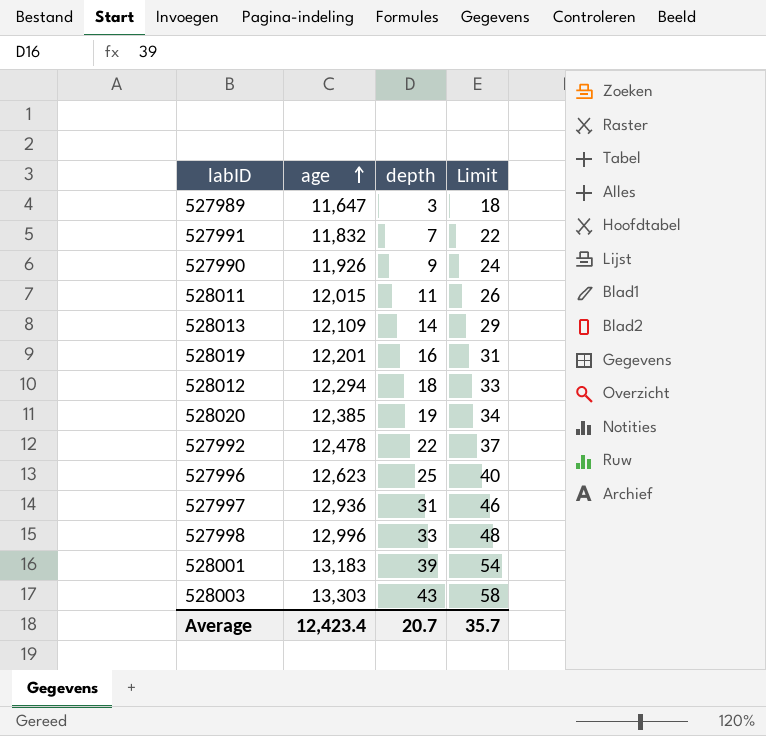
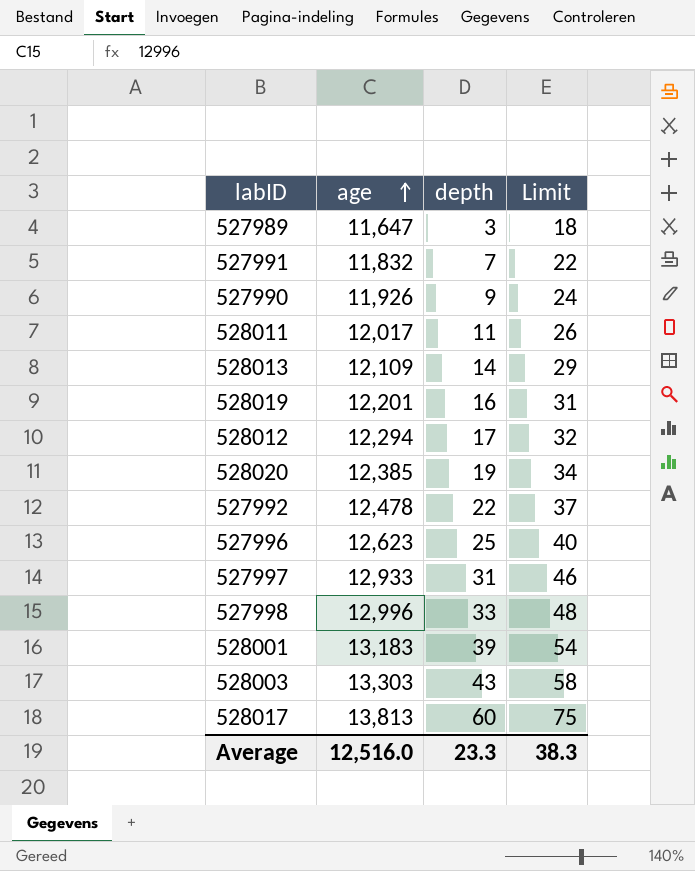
528011 | age: 12,015 -> 12,017
528012 | depth: 18 -> 17
528012 | Limit: 33 -> 32
527997 | age: 12,936 -> 12,933
row 528017: none -> 13,813 | 60 | 75
Average | age: 12,423.4 -> 12,516.0
Average | depth: 20.7 -> 23.3
Average | Limit: 35.7 -> 38.3

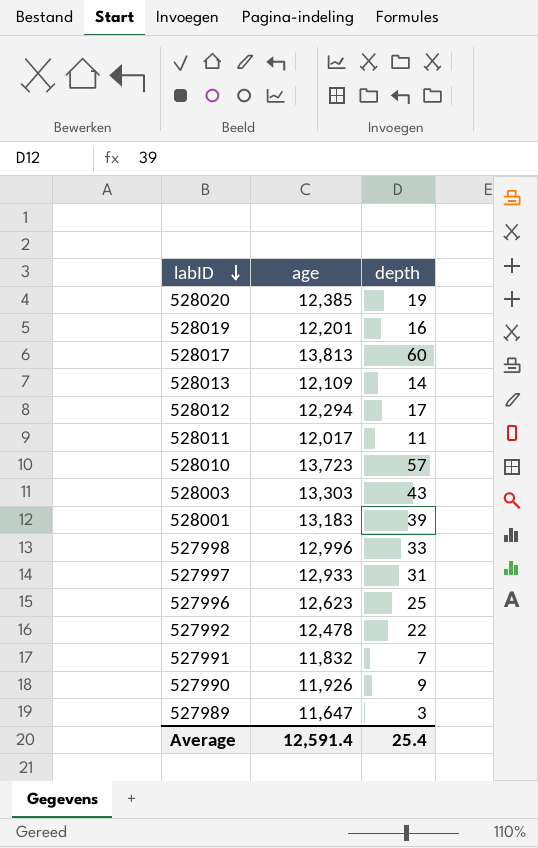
row order: age ascending -> labID descending
column Limit | formula: [depth] + 15 -> none
row 528010: none -> 13,723 | 57
Average | age: 12,516.0 -> 12,591.4
Average | depth: 23.3 -> 25.4

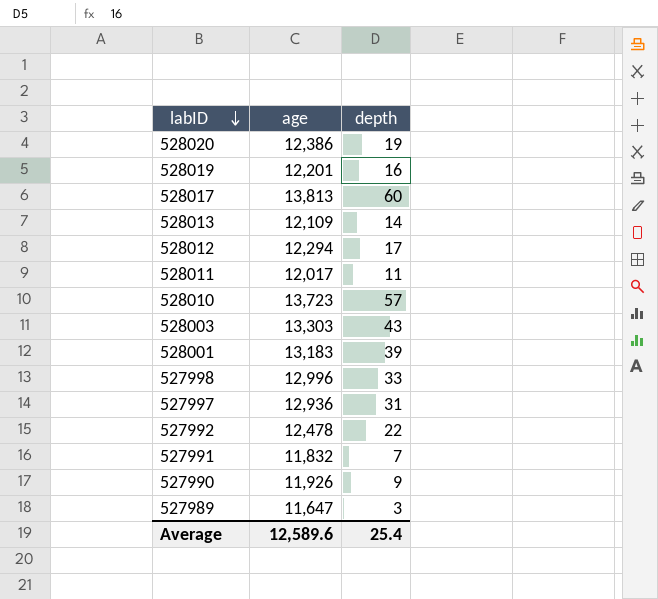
row 527996: 12,623 | 25 -> none
528020 | age: 12,385 -> 12,386
527997 | age: 12,933 -> 12,936
Average | age: 12,591.4 -> 12,589.6

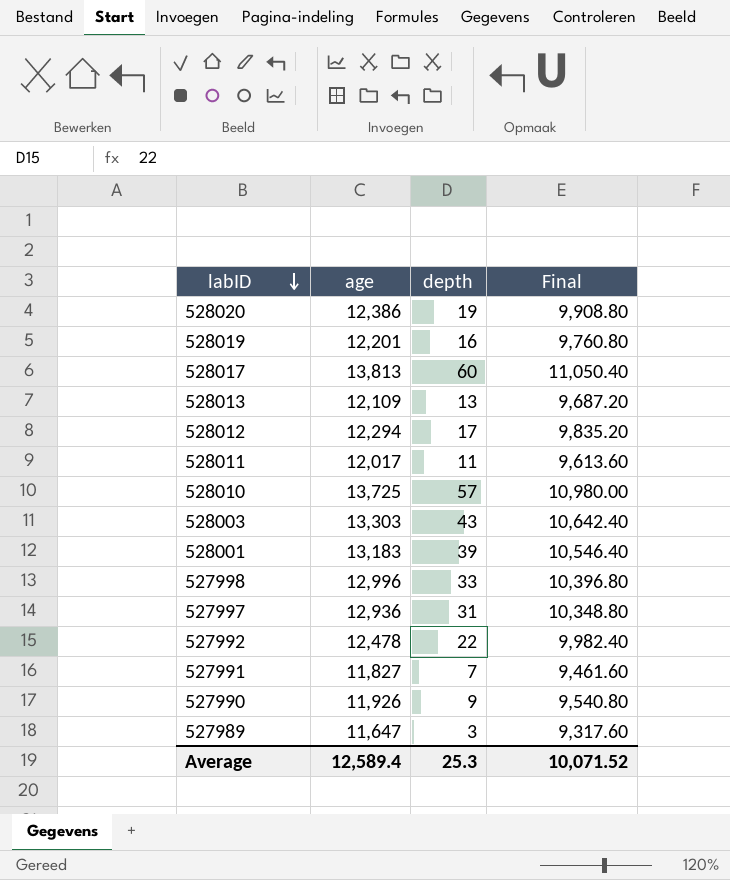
column Final | formula: none -> [age] * 0.8
528013 | depth: 14 -> 13
528010 | age: 13,723 -> 13,725
527991 | age: 11,832 -> 11,827
Average | age: 12,589.6 -> 12,589.4
Average | depth: 25.4 -> 25.3

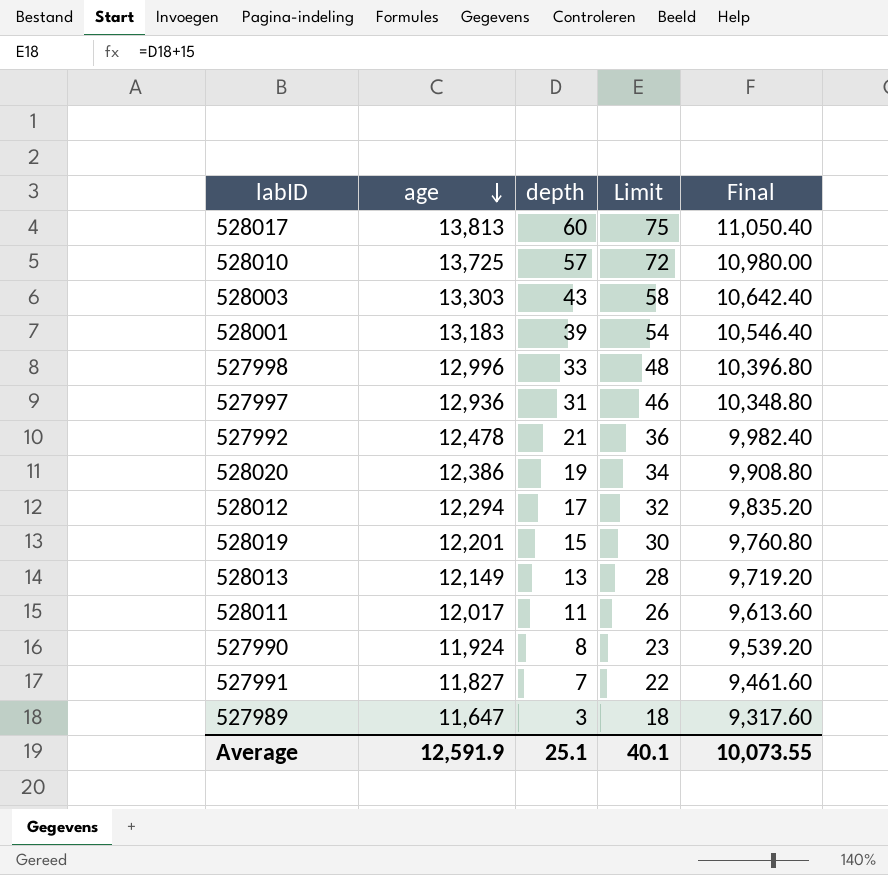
row order: labID descending -> age descending
column Limit | formula: none -> [depth] + 15
527992 | depth: 22 -> 21
528019 | depth: 16 -> 15
528013 | age: 12,109 -> 12,149
528013 | Final: 9,687.20 -> 9,719.20
527990 | age: 11,926 -> 11,924
527990 | depth: 9 -> 8
527990 | Final: 9,540.80 -> 9,539.20
Average | age: 12,589.4 -> 12,591.9
Average | depth: 25.3 -> 25.1
Average | Final: 10,071.52 -> 10,073.55

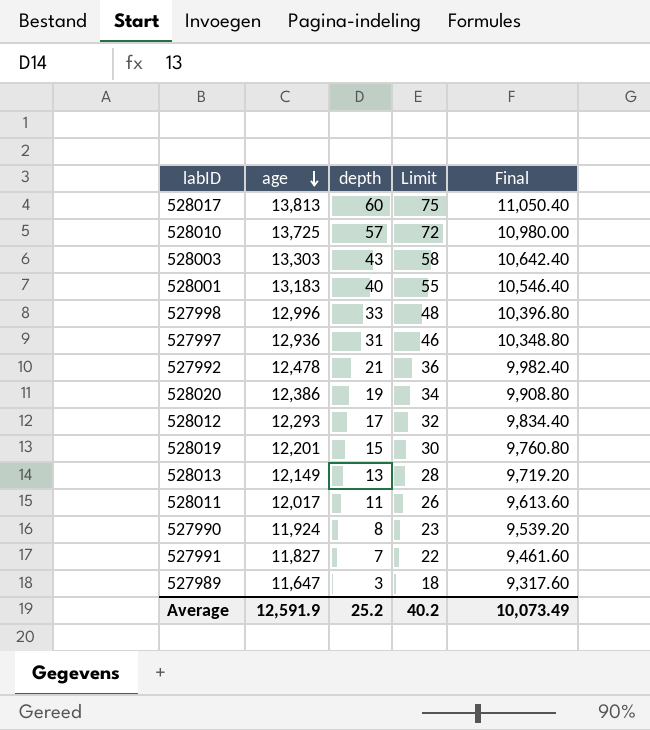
528001 | depth: 39 -> 40
528001 | Limit: 54 -> 55
528012 | age: 12,294 -> 12,293
528012 | Final: 9,835.20 -> 9,834.40
Average | depth: 25.1 -> 25.2
Average | Limit: 40.1 -> 40.2
Average | Final: 10,073.55 -> 10,073.49

